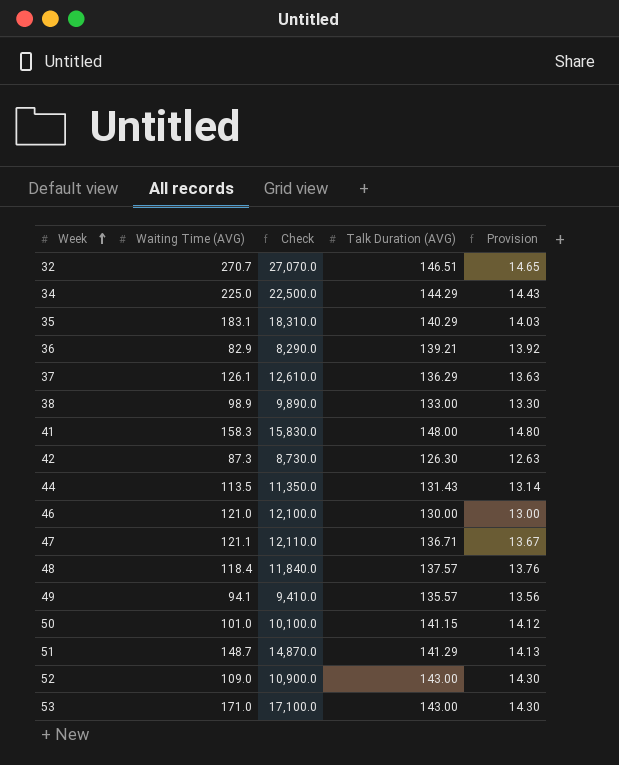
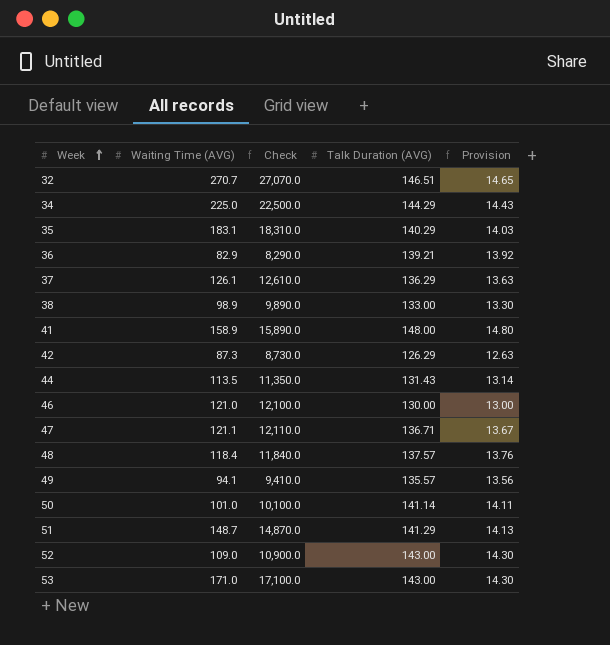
41 | Waiting Time (AVG): 158.3 -> 158.9
41 | Check: 15,830.0 -> 15,890.0
42 | Talk Duration (AVG): 126.30 -> 126.29
50 | Talk Duration (AVG): 141.15 -> 141.14
50 | Provision: 14.12 -> 14.11

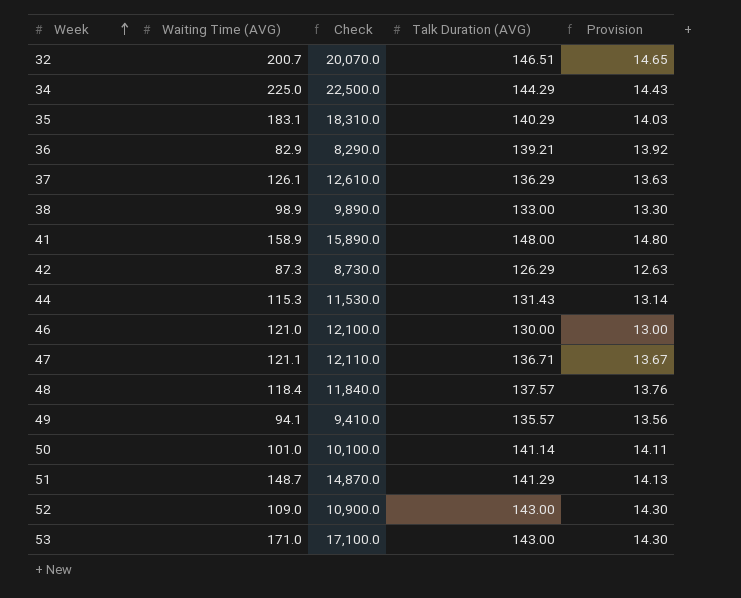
32 | Waiting Time (AVG): 270.7 -> 200.7
32 | Check: 27,070.0 -> 20,070.0
44 | Waiting Time (AVG): 113.5 -> 115.3
44 | Check: 11,350.0 -> 11,530.0

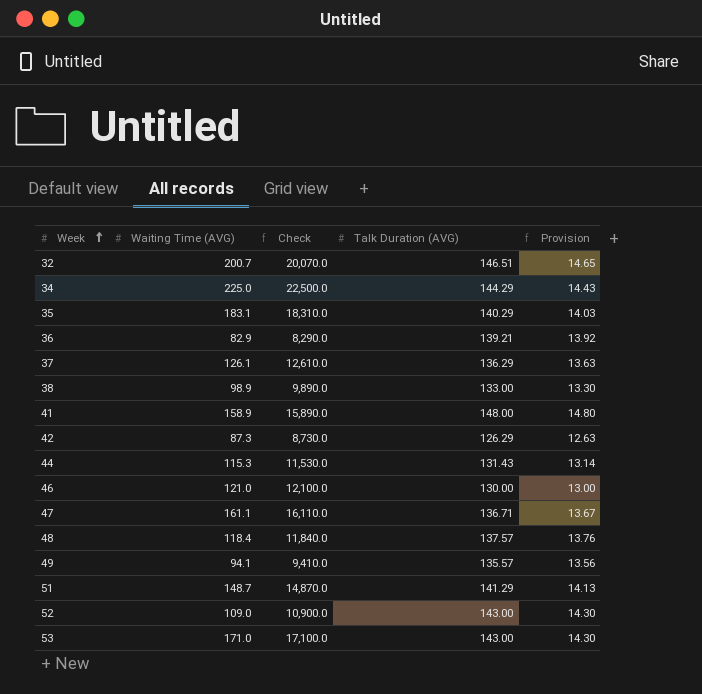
row 50: 101.0 | 10,100.0 | 141.14 | 14.11 -> none
47 | Waiting Time (AVG): 121.1 -> 161.1
47 | Check: 12,110.0 -> 16,110.0

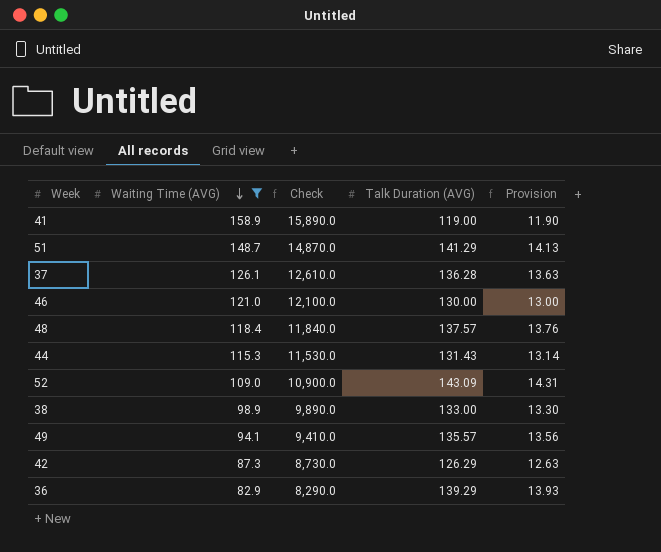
filter: none -> Waiting Time (AVG) <= 158.9
row order: Week ascending -> Waiting Time (AVG) descending
41 | Talk Duration (AVG): 148.00 -> 119.00
41 | Provision: 14.80 -> 11.90
37 | Talk Duration (AVG): 136.29 -> 136.28
52 | Talk Duration (AVG): 143.00 -> 143.09
52 | Provision: 14.30 -> 14.31
36 | Talk Duration (AVG): 139.21 -> 139.29
36 | Provision: 13.92 -> 13.93

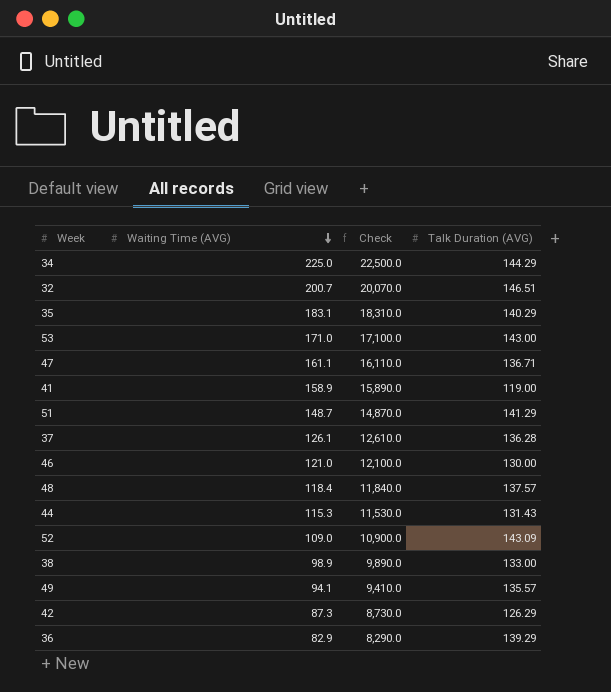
filter: Waiting Time (AVG) <= 158.9 -> none
column Provision | formula: [Talk Duration (AVG)] * 0.1 -> none

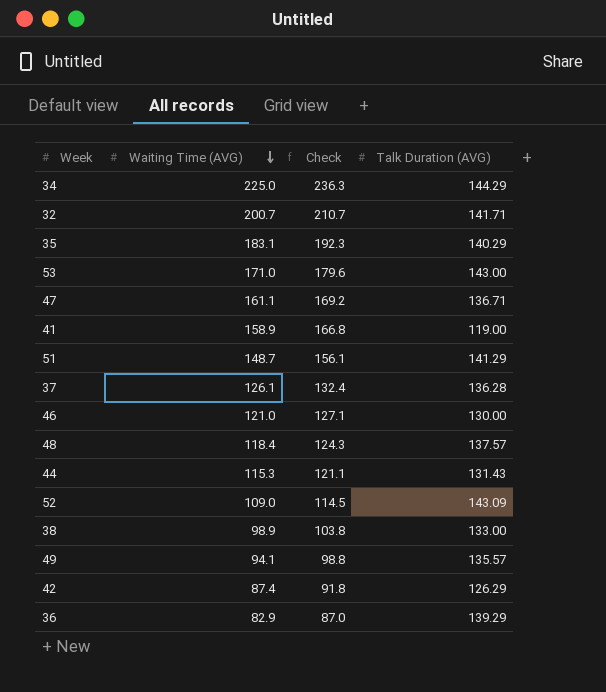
column Check | formula: [Waiting Time (AVG)] * 100 -> [Waiting Time (AVG)] * 1.05
32 | Talk Duration (AVG): 146.51 -> 141.71
42 | Waiting Time (AVG): 87.3 -> 87.4

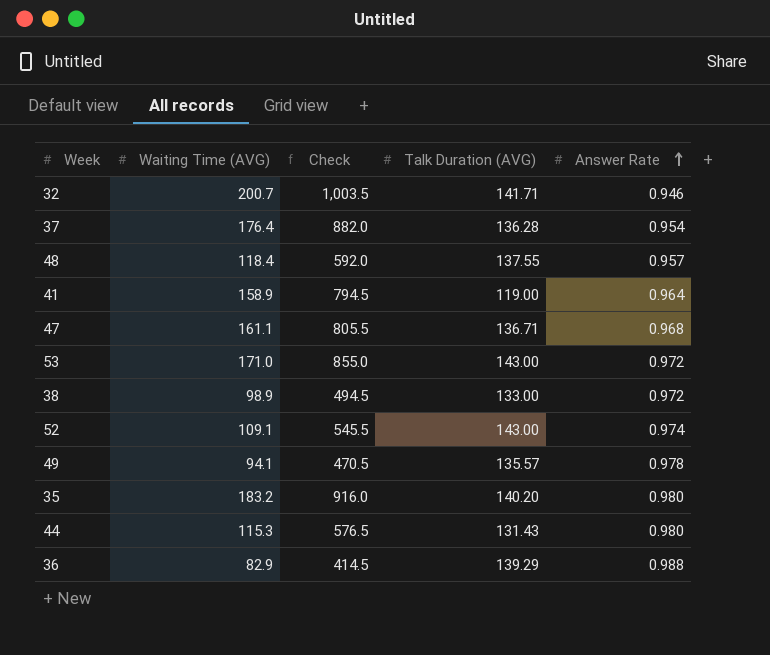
row order: Waiting Time (AVG) descending -> Answer Rate ascending
column Check | formula: [Waiting Time (AVG)] * 1.05 -> [Waiting Time (AVG)] * 5
column Answer Rate | position: none -> 5
row 34: 225.0 | 236.3 | 144.29 -> none
row 51: 148.7 | 156.1 | 141.29 -> none
row 46: 121.0 | 127.1 | 130.00 -> none
row 42: 87.4 | 91.8 | 126.29 -> none
37 | Waiting Time (AVG): 126.1 -> 176.4
48 | Talk Duration (AVG): 137.57 -> 137.55
52 | Waiting Time (AVG): 109.0 -> 109.1
52 | Talk Duration (AVG): 143.09 -> 143.00
35 | Waiting Time (AVG): 183.1 -> 183.2
35 | Talk Duration (AVG): 140.29 -> 140.20

